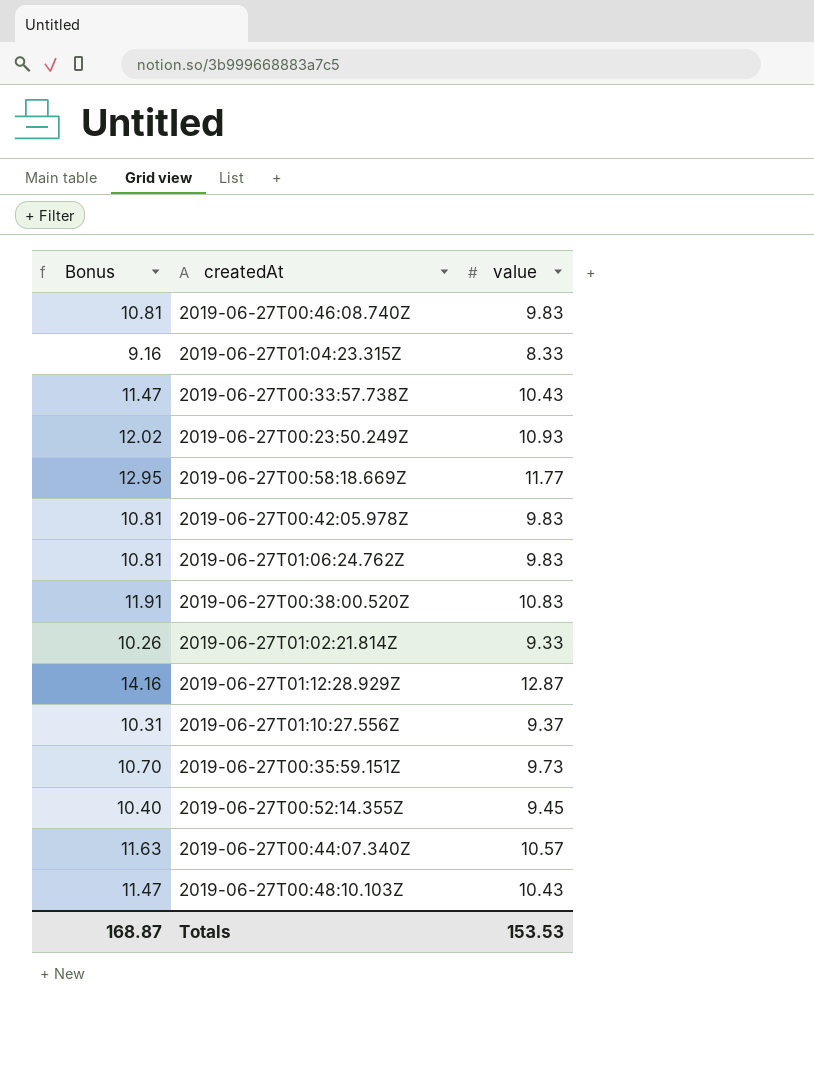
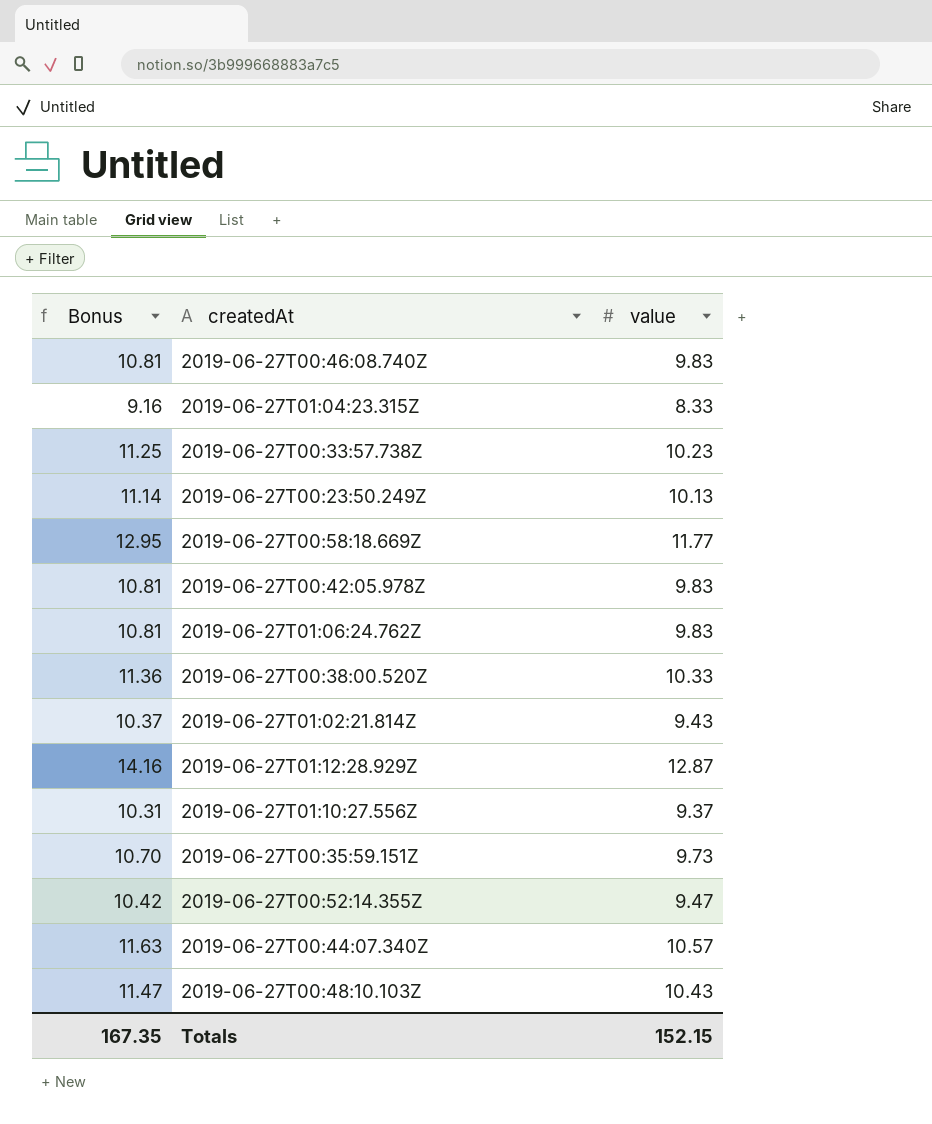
2019-06-27T00:33:57.738Z | Bonus: 11.47 -> 11.25
2019-06-27T00:33:57.738Z | value: 10.43 -> 10.23
2019-06-27T00:23:50.249Z | Bonus: 12.02 -> 11.14
2019-06-27T00:23:50.249Z | value: 10.93 -> 10.13
2019-06-27T00:38:00.520Z | Bonus: 11.91 -> 11.36
2019-06-27T00:38:00.520Z | value: 10.83 -> 10.33
2019-06-27T01:02:21.814Z | Bonus: 10.26 -> 10.37
2019-06-27T01:02:21.814Z | value: 9.33 -> 9.43
2019-06-27T00:52:14.355Z | Bonus: 10.40 -> 10.42
2019-06-27T00:52:14.355Z | value: 9.45 -> 9.47
Totals | Bonus: 168.87 -> 167.35
Totals | value: 153.53 -> 152.15

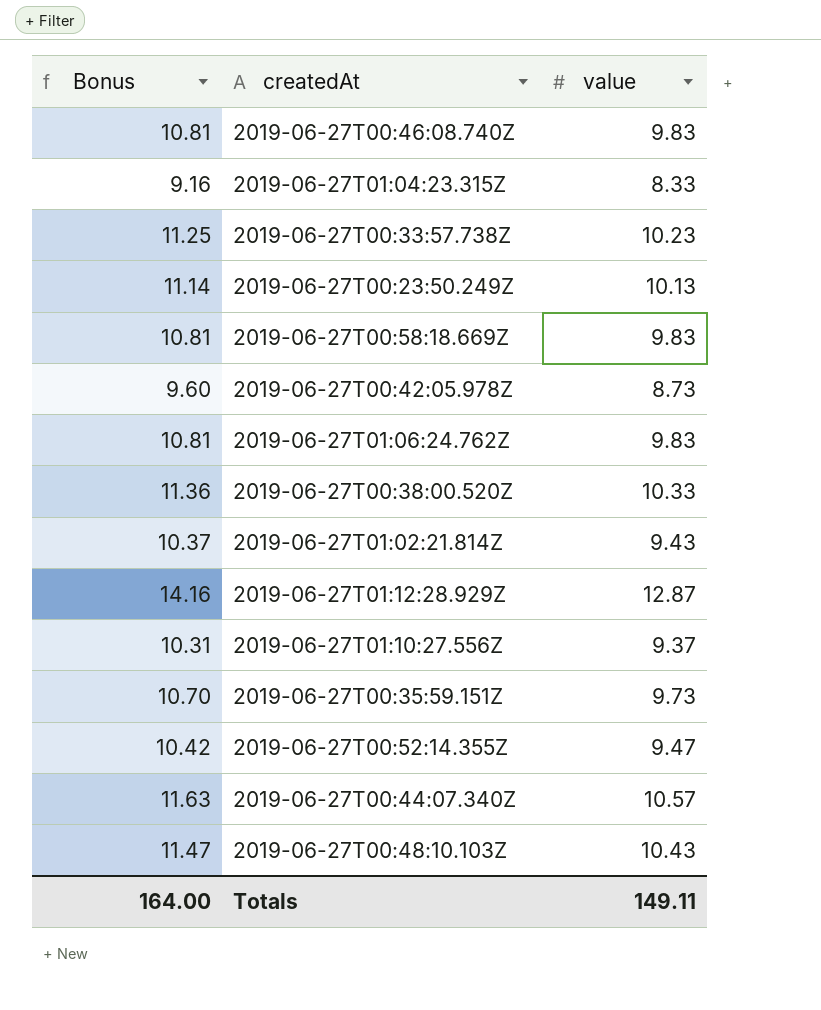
2019-06-27T00:58:18.669Z | Bonus: 12.95 -> 10.81
2019-06-27T00:58:18.669Z | value: 11.77 -> 9.83
2019-06-27T00:42:05.978Z | Bonus: 10.81 -> 9.60
2019-06-27T00:42:05.978Z | value: 9.83 -> 8.73
Totals | Bonus: 167.35 -> 164.00
Totals | value: 152.15 -> 149.11

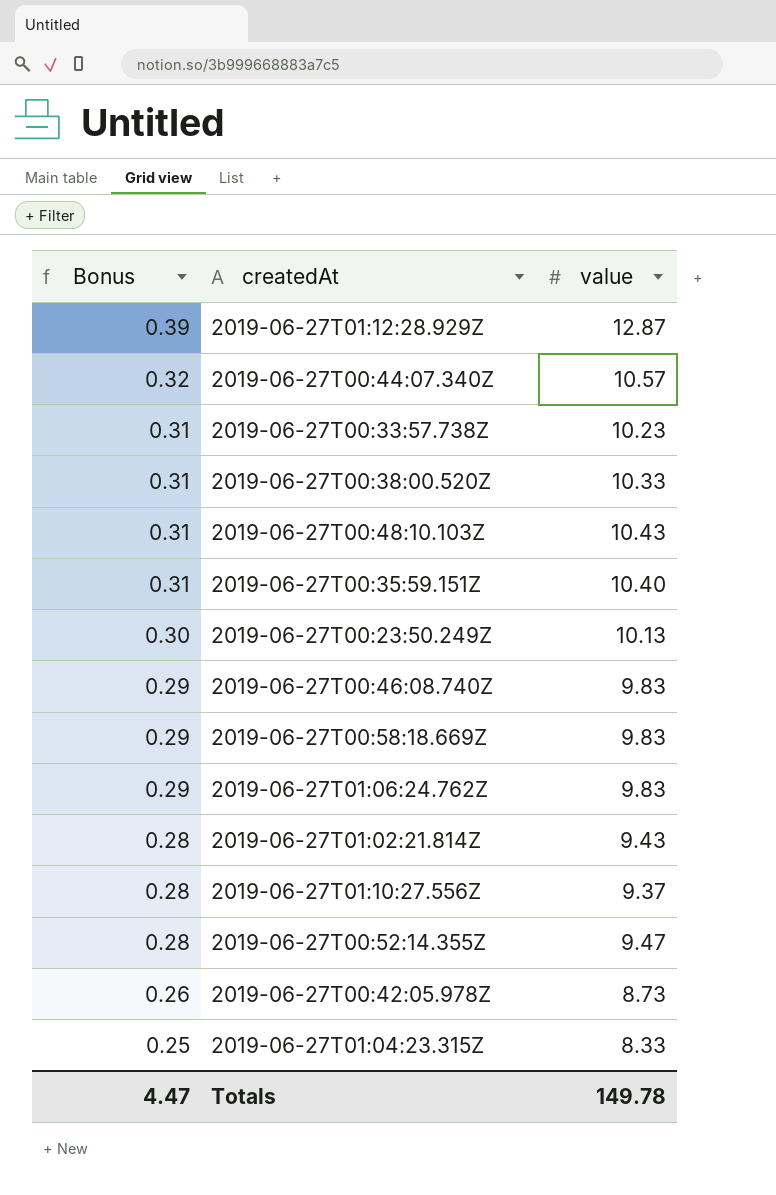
row order: none -> Bonus descending
column Bonus | formula: [value] * 1.1 -> [value] * 0.03
2019-06-27T00:35:59.151Z | value: 9.73 -> 10.40
Totals | Bonus: 164.00 -> 4.47
Totals | value: 149.11 -> 149.78

